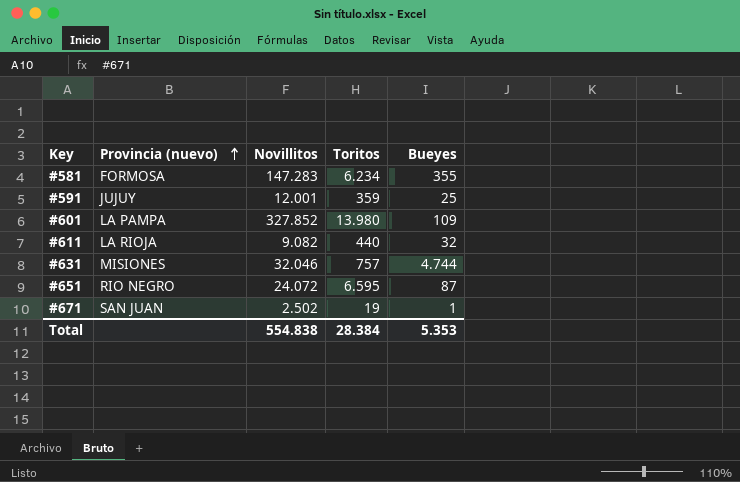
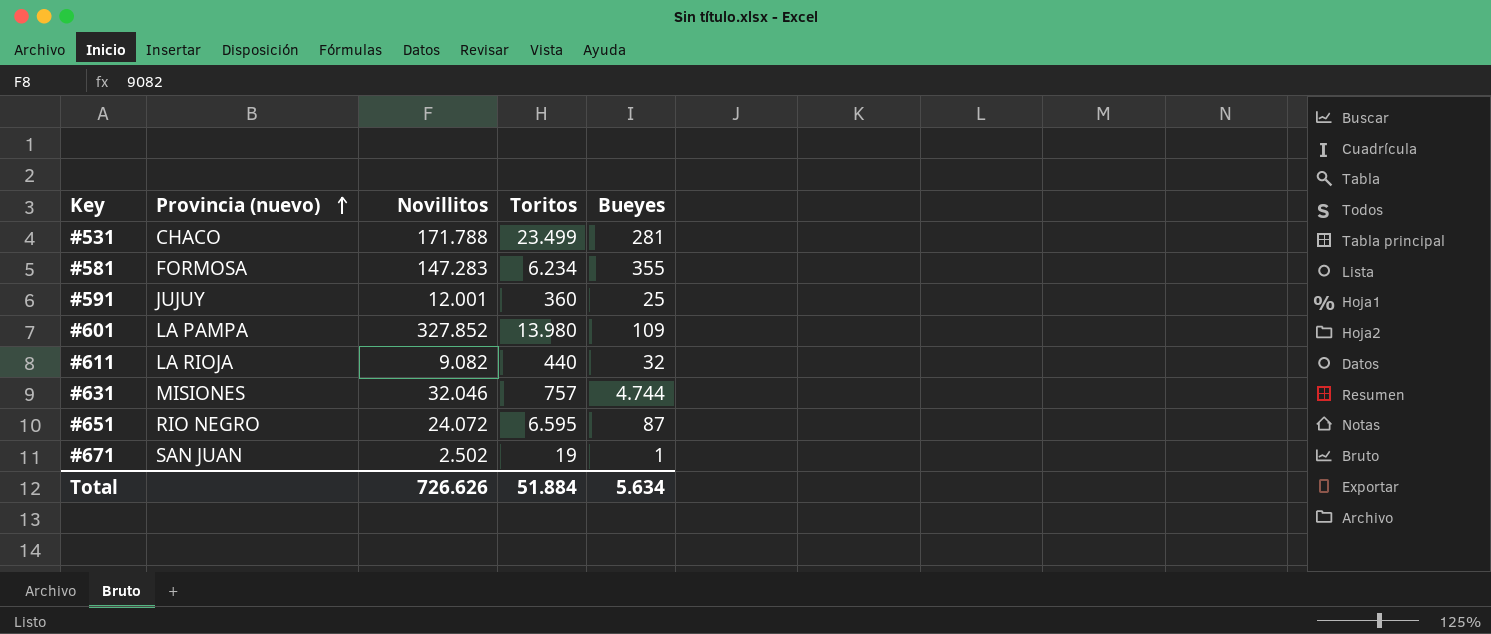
row #531: none -> CHACO | 171.788 | 23.499 | 281
#591 | Toritos: 359 -> 360
Total | Novillitos: 554.838 -> 726.626
Total | Toritos: 28.384 -> 51.884
Total | Bueyes: 5.353 -> 5.634

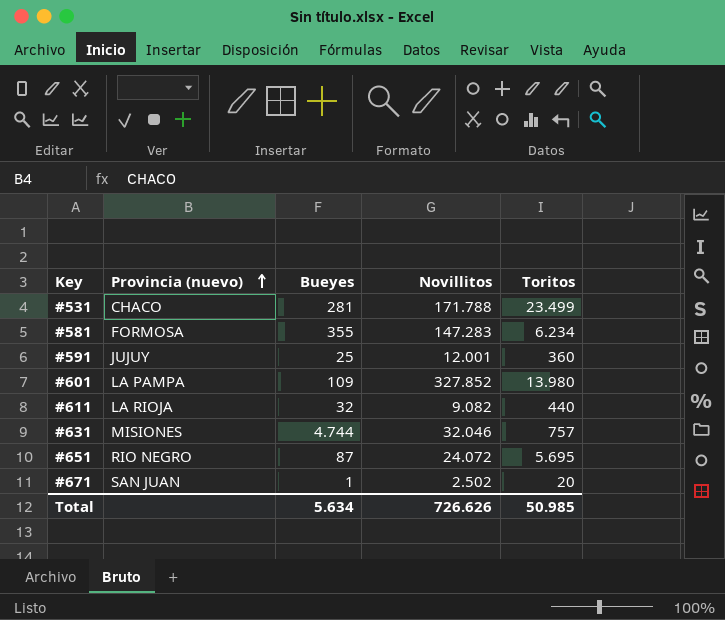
column Bueyes | position: 5 -> 3
#651 | Toritos: 6.595 -> 5.695
#671 | Toritos: 19 -> 20
Total | Toritos: 51.884 -> 50.985

